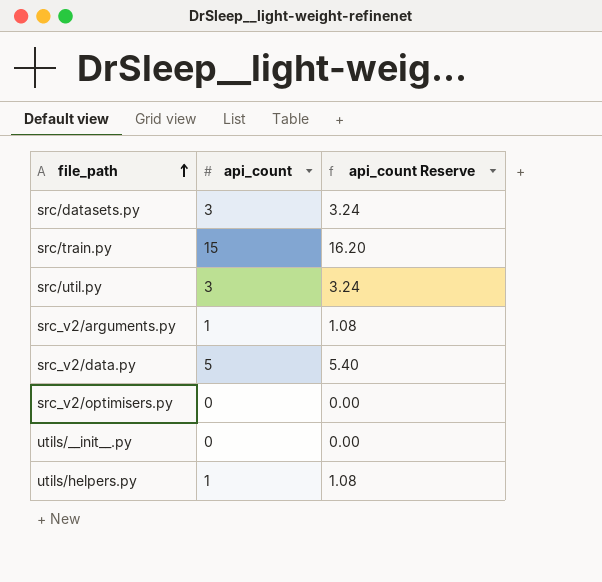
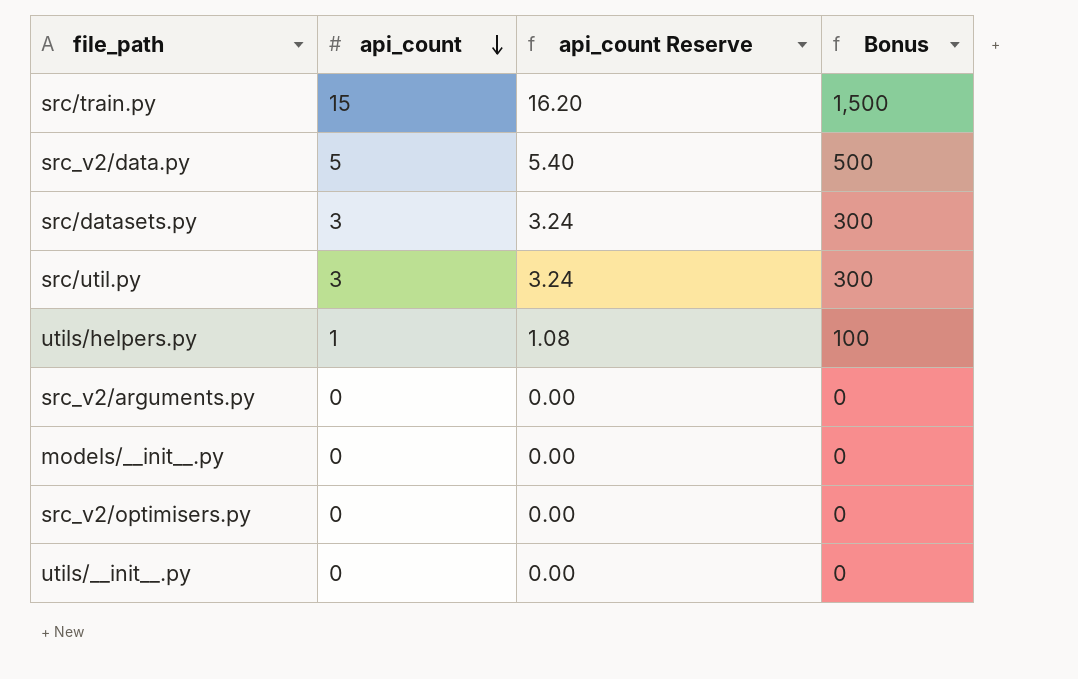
row order: file_path ascending -> api_count descending
column Bonus | formula: none -> [api_count] * 100
src_v2/arguments.py | api_count: 1 -> 0
src_v2/arguments.py | api_count Reserve: 1.08 -> 0.00
row models/__init__.py: none -> 0 | 0.00 | 0

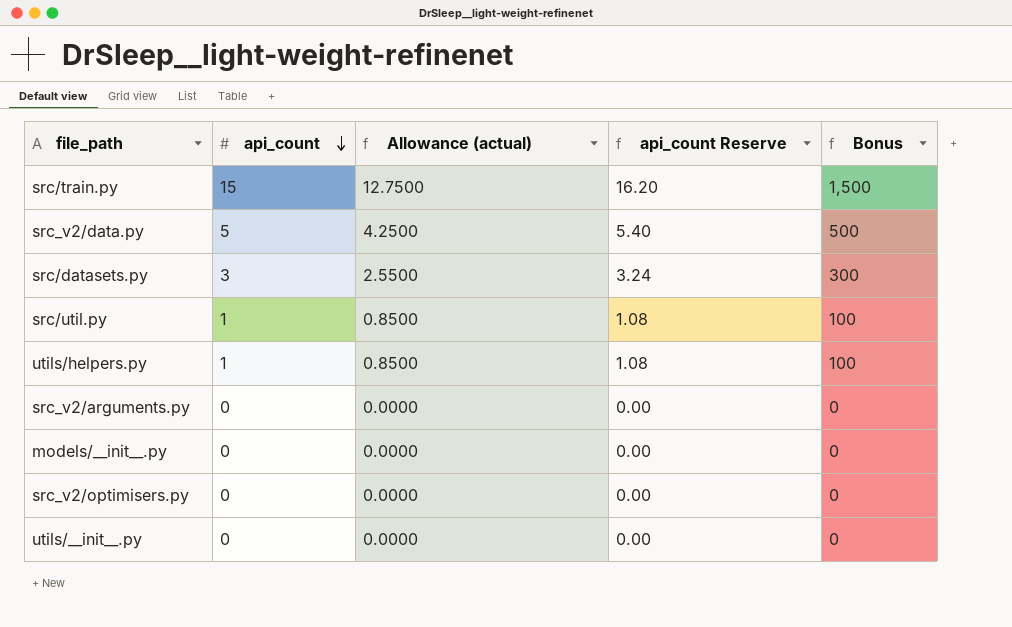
column Allowance (actual) | formula: none -> [api_count] * 0.85
src/util.py | api_count: 3 -> 1
src/util.py | api_count Reserve: 3.24 -> 1.08
src/util.py | Bonus: 300 -> 100

